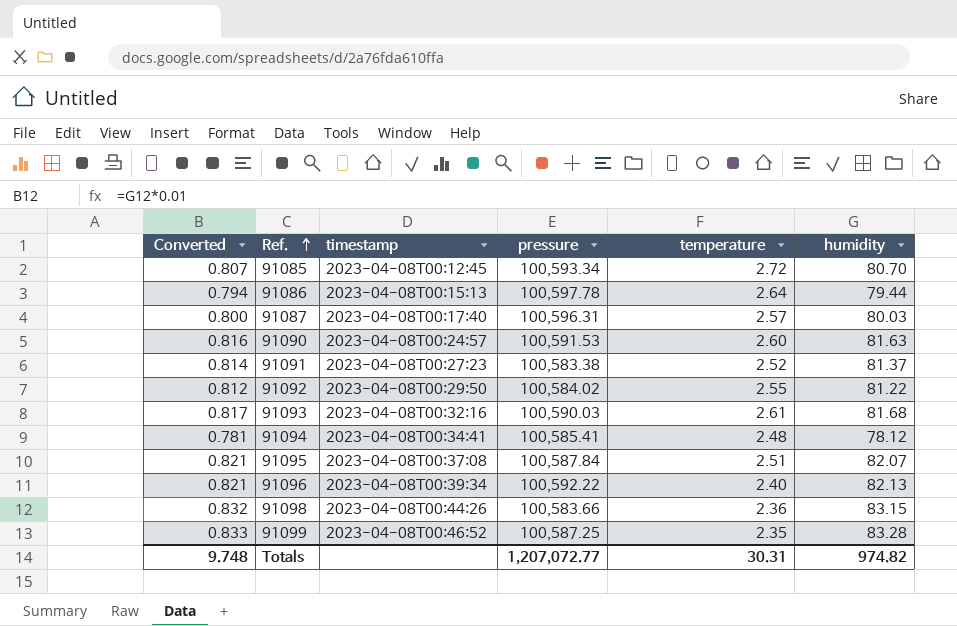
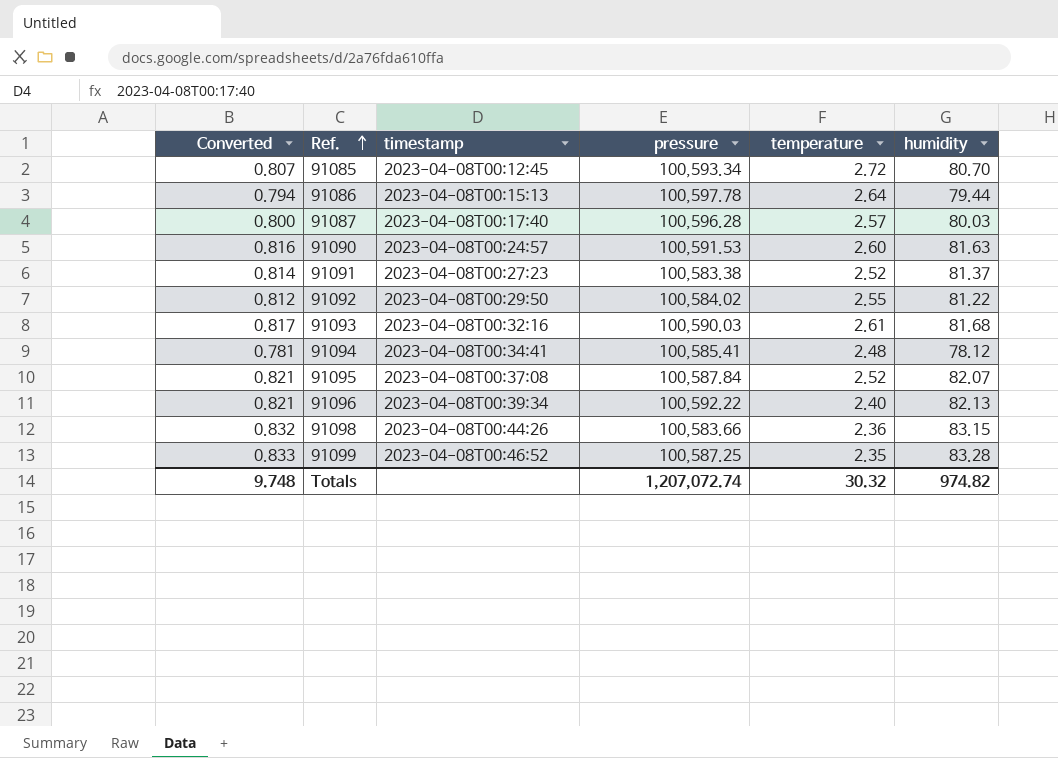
91087 | pressure: 100,596.31 -> 100,596.28
91095 | temperature: 2.51 -> 2.52
Totals | pressure: 1,207,072.77 -> 1,207,072.74
Totals | temperature: 30.31 -> 30.32

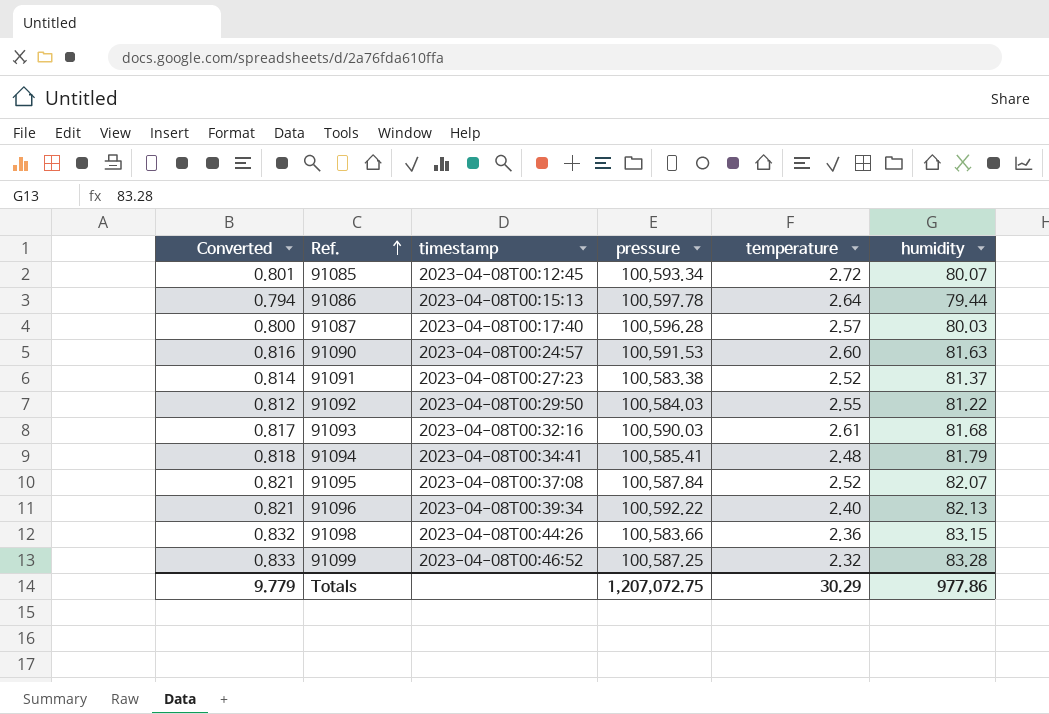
91085 | Converted: 0.807 -> 0.801
91085 | humidity: 80.70 -> 80.07
91092 | pressure: 100,584.02 -> 100,584.03
91094 | Converted: 0.781 -> 0.818
91094 | humidity: 78.12 -> 81.79
91099 | temperature: 2.35 -> 2.32
Totals | Converted: 9.748 -> 9.779
Totals | pressure: 1,207,072.74 -> 1,207,072.75
Totals | temperature: 30.32 -> 30.29
Totals | humidity: 974.82 -> 977.86

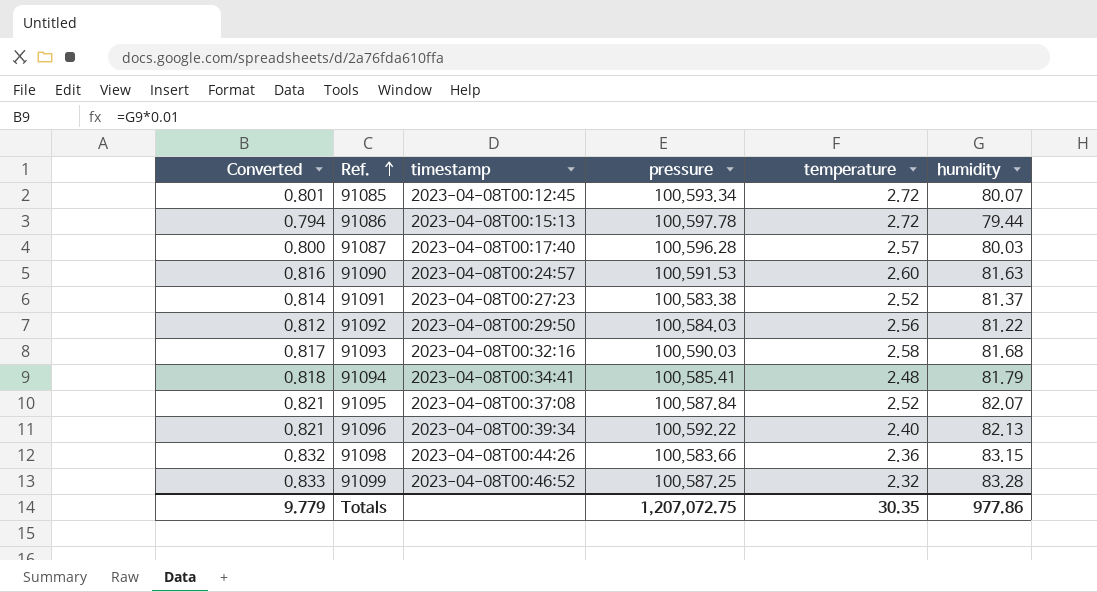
91086 | temperature: 2.64 -> 2.72
91092 | temperature: 2.55 -> 2.56
91093 | temperature: 2.61 -> 2.58
Totals | temperature: 30.29 -> 30.35

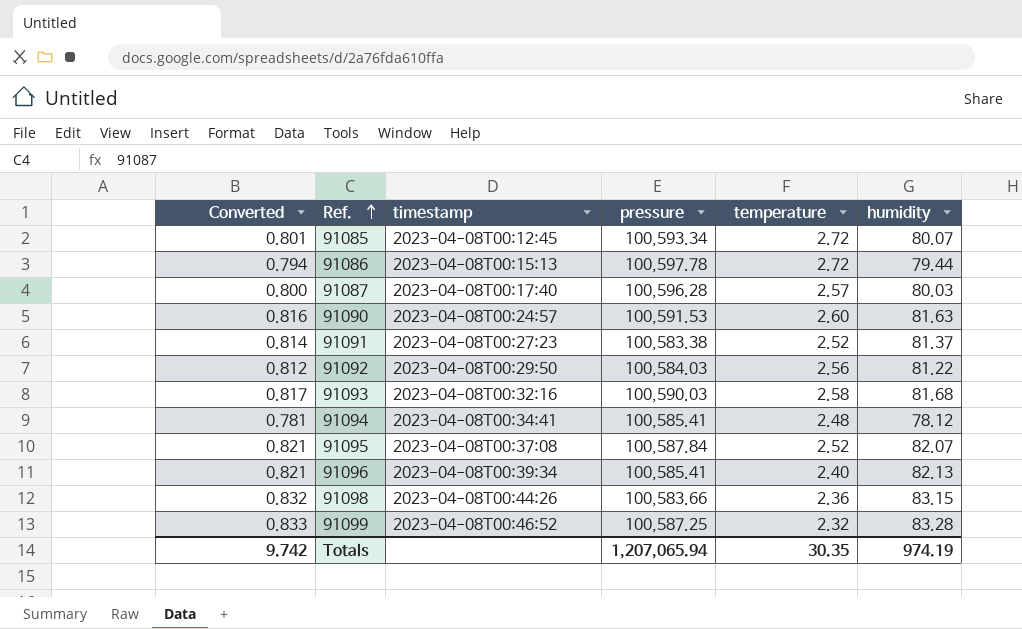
91094 | Converted: 0.818 -> 0.781
91094 | humidity: 81.79 -> 78.12
91096 | pressure: 100,592.22 -> 100,585.41
Totals | Converted: 9.779 -> 9.742
Totals | pressure: 1,207,072.75 -> 1,207,065.94
Totals | humidity: 977.86 -> 974.19

